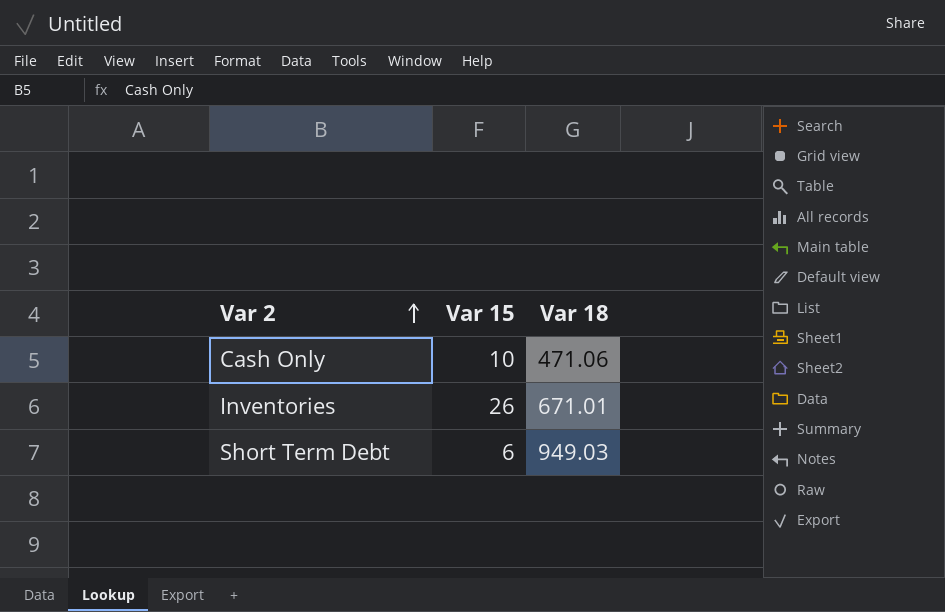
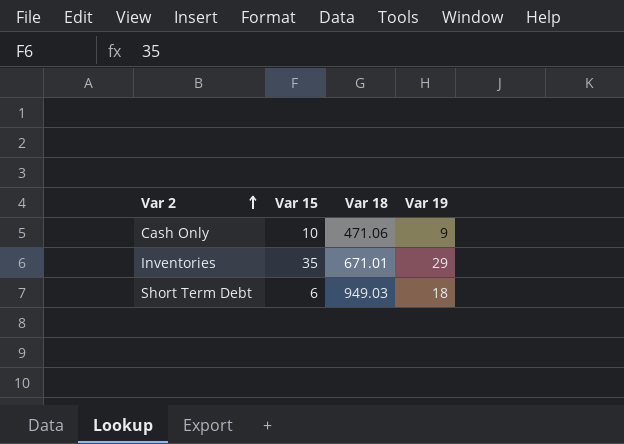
column Var 19 | position: none -> 4
Inventories | Var 15: 26 -> 35

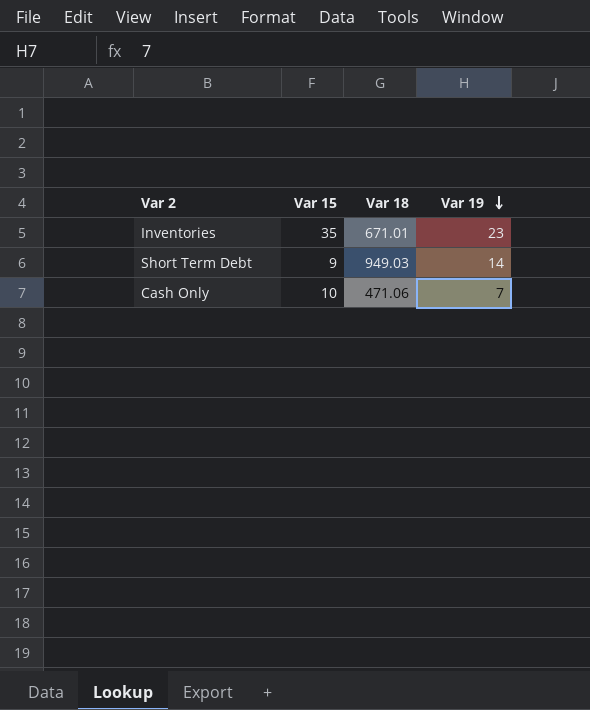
row order: Var 2 ascending -> Var 19 descending
Inventories | Var 19: 29 -> 23
Short Term Debt | Var 15: 6 -> 9
Short Term Debt | Var 19: 18 -> 14
Cash Only | Var 19: 9 -> 7

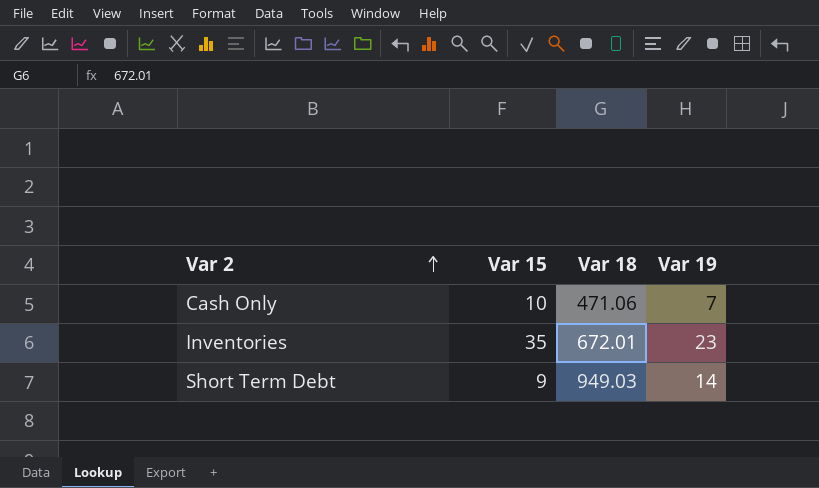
row order: Var 19 descending -> Var 2 ascending
Inventories | Var 18: 671.01 -> 672.01

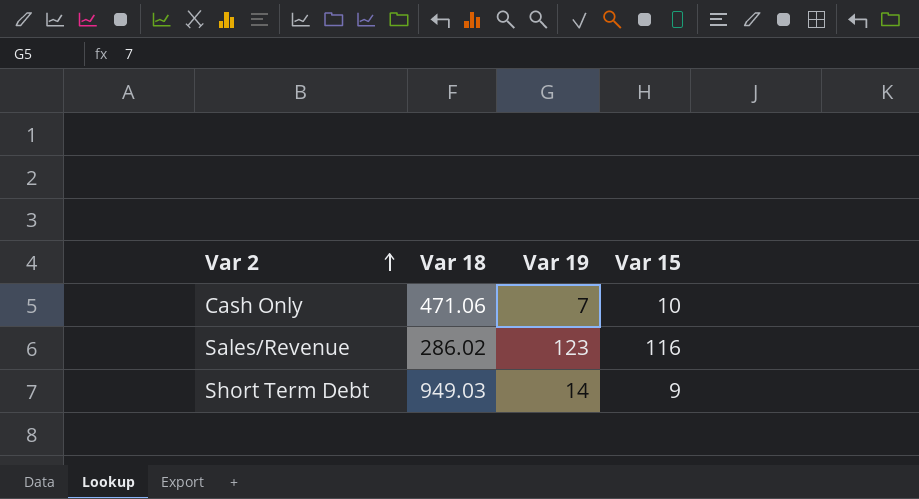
column Var 15 | position: 2 -> 4
row Inventories: 35 | 672.01 | 23 -> none
row Sales/Revenue: none -> 286.02 | 123 | 116

